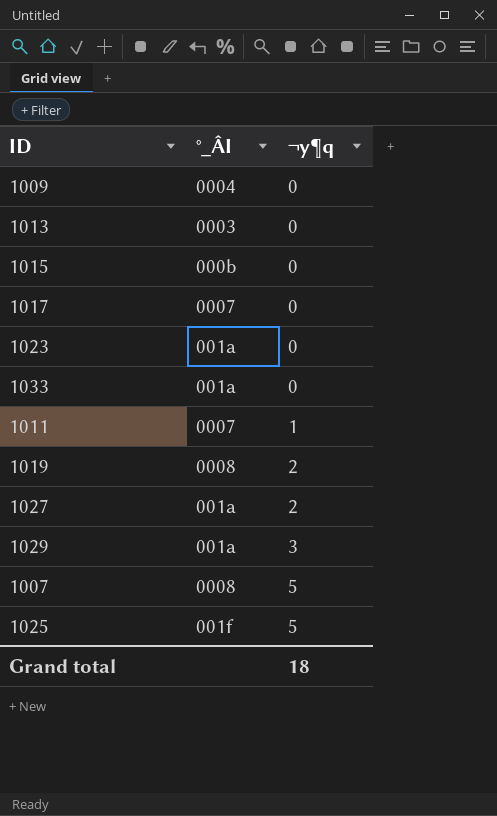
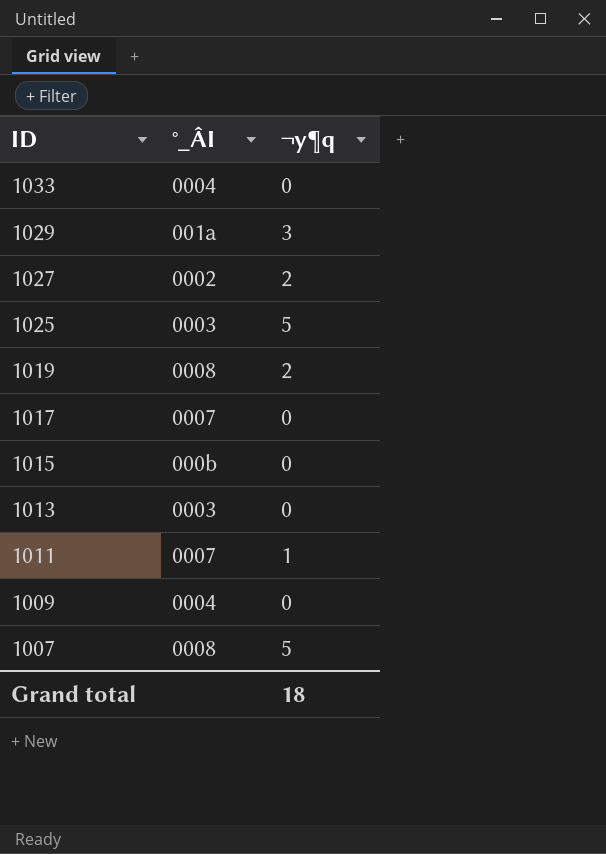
row order: ¬y¶q ascending -> ID descending
row 1023: 001a | 0 -> none
1033 | °_ÂI: 001a -> 0004
1027 | °_ÂI: 001a -> 0002
1025 | °_ÂI: 001f -> 0003

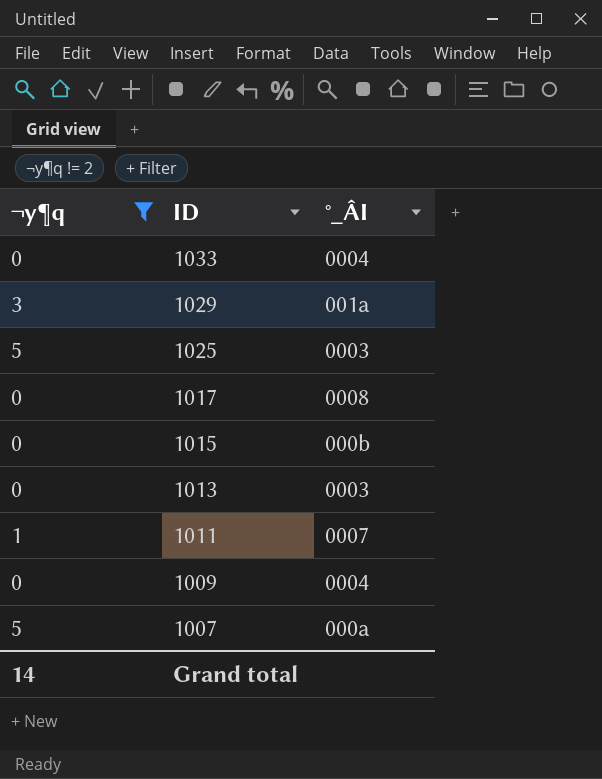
filter: none -> ¬y¶q != 2
column ¬y¶q | position: 3 -> 1
1017 | °_ÂI: 0007 -> 0008
1007 | °_ÂI: 0008 -> 000a
Grand total | ¬y¶q: 18 -> 14

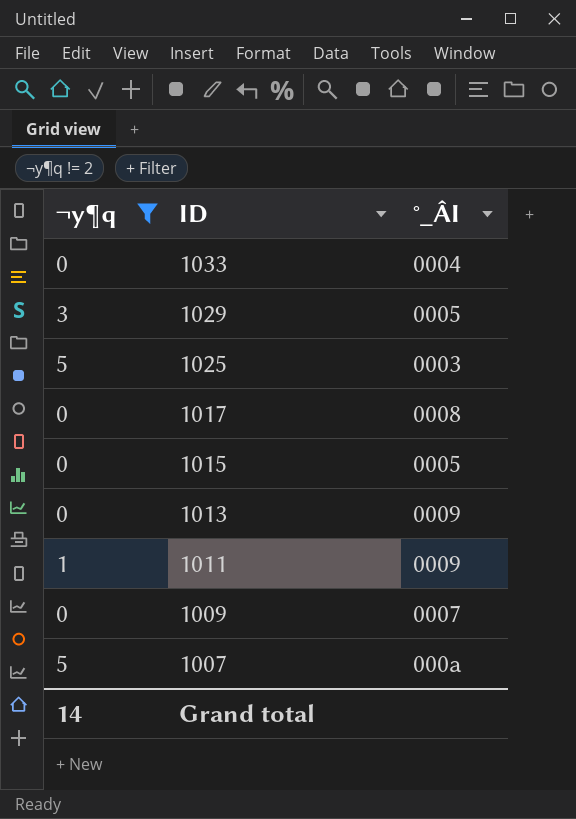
1029 | °_ÂI: 001a -> 0005
1015 | °_ÂI: 000b -> 0005
1013 | °_ÂI: 0003 -> 0009
1011 | °_ÂI: 0007 -> 0009
1009 | °_ÂI: 0004 -> 0007

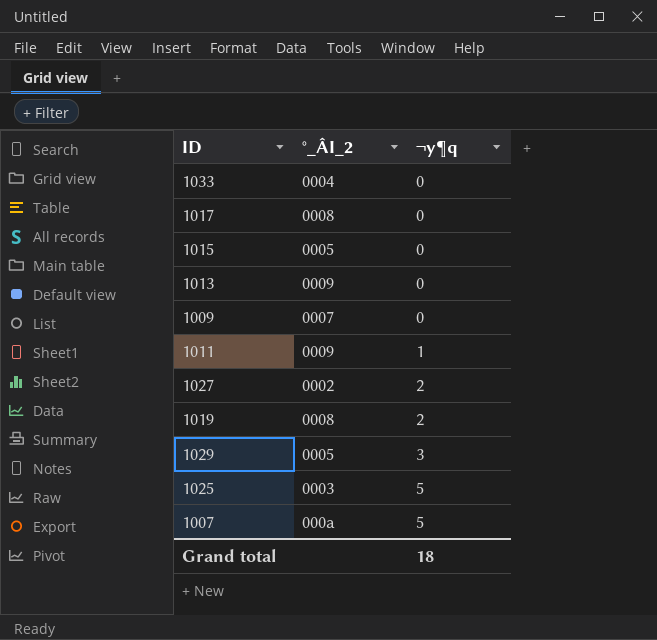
filter: ¬y¶q != 2 -> none
row order: ID descending -> ¬y¶q ascending
column name: °_ÂI -> °_ÂI_2
column ¬y¶q | position: 1 -> 3
Grand total | ¬y¶q: 14 -> 18

